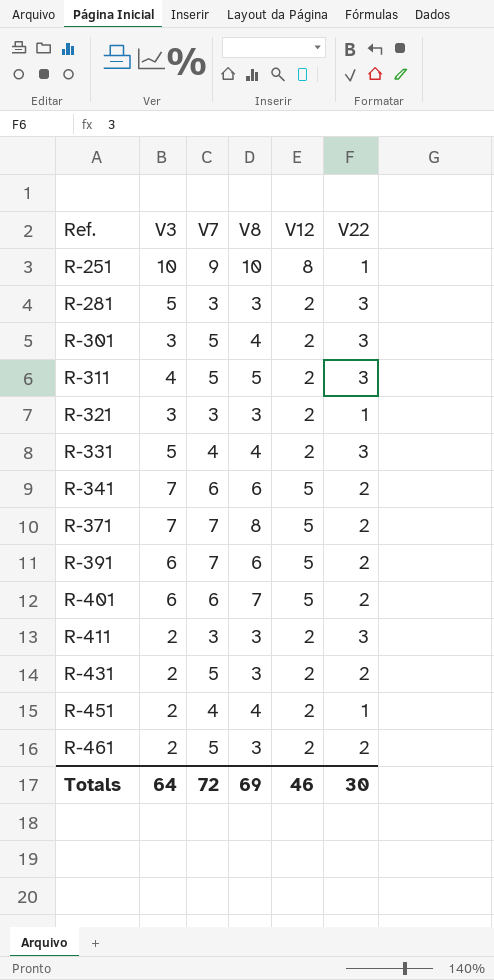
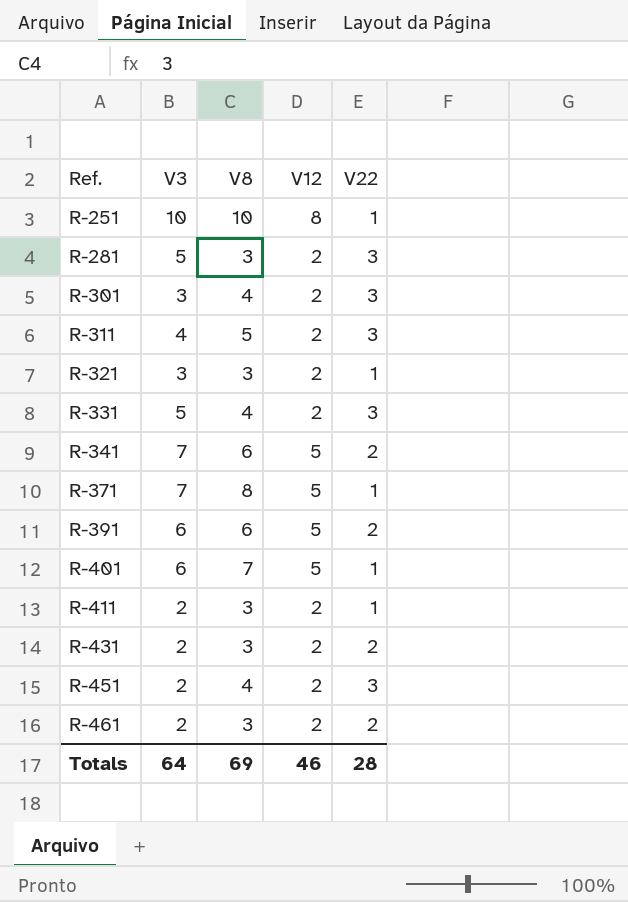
column V7 | position: 3 -> none
R-371 | V22: 2 -> 1
R-401 | V22: 2 -> 1
R-411 | V22: 3 -> 1
R-451 | V22: 1 -> 3
Totals | V22: 30 -> 28

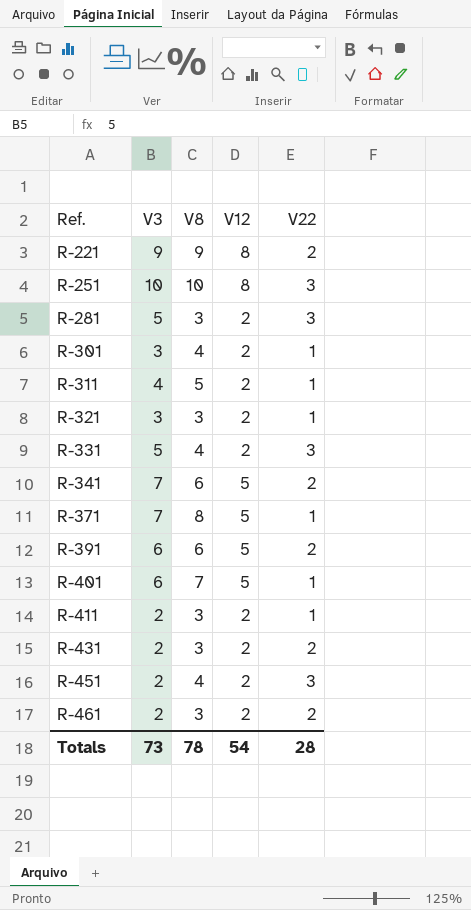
row R-221: none -> 9 | 9 | 8 | 2
R-251 | V22: 1 -> 3
R-301 | V22: 3 -> 1
R-311 | V22: 3 -> 1
Totals | V3: 64 -> 73
Totals | V8: 69 -> 78
Totals | V12: 46 -> 54

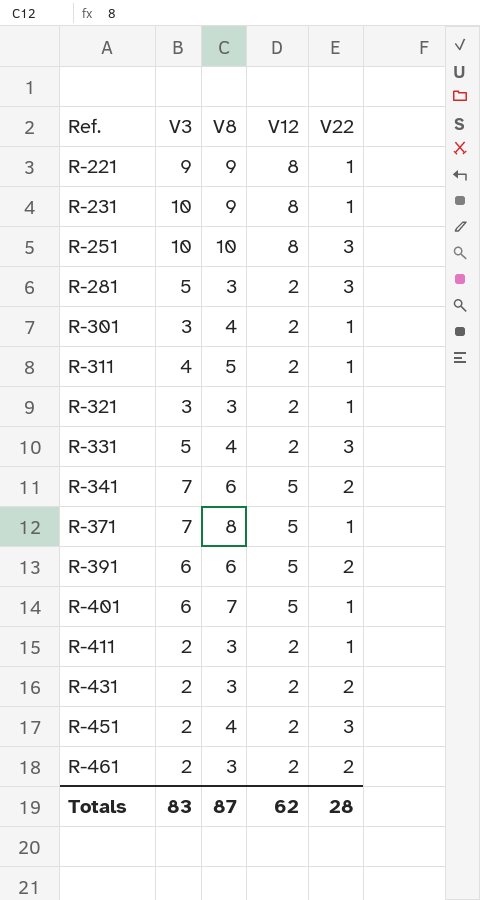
R-221 | V22: 2 -> 1
row R-231: none -> 10 | 9 | 8 | 1
Totals | V3: 73 -> 83
Totals | V8: 78 -> 87
Totals | V12: 54 -> 62

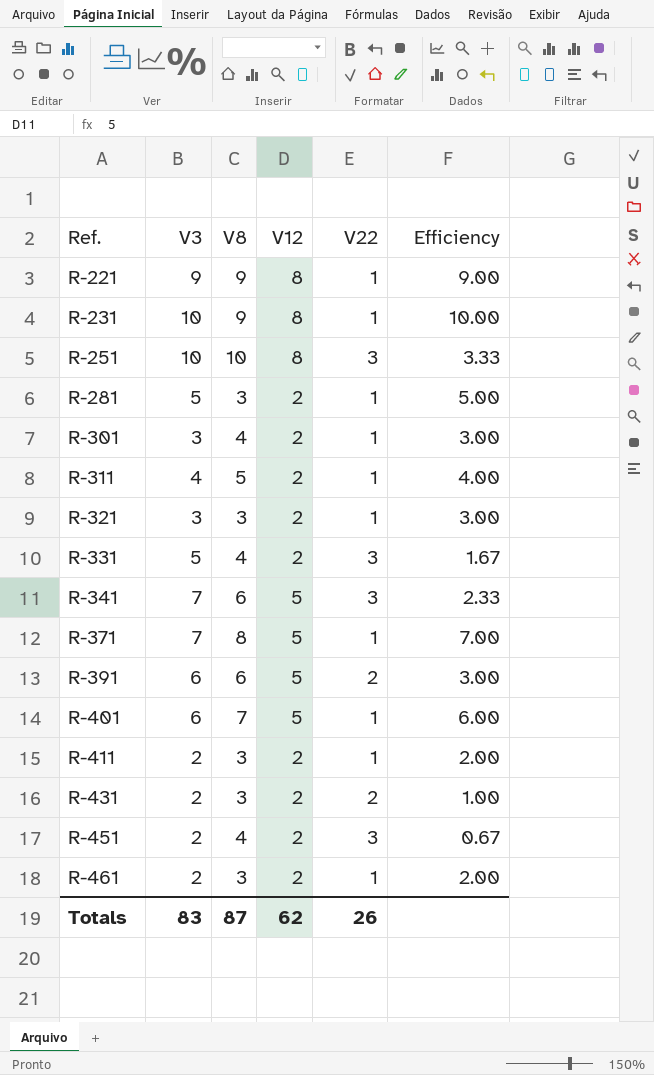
column Efficiency | formula: none -> [V3] / [V22]
R-281 | V22: 3 -> 1
R-341 | V22: 2 -> 3
R-461 | V22: 2 -> 1
Totals | V22: 28 -> 26

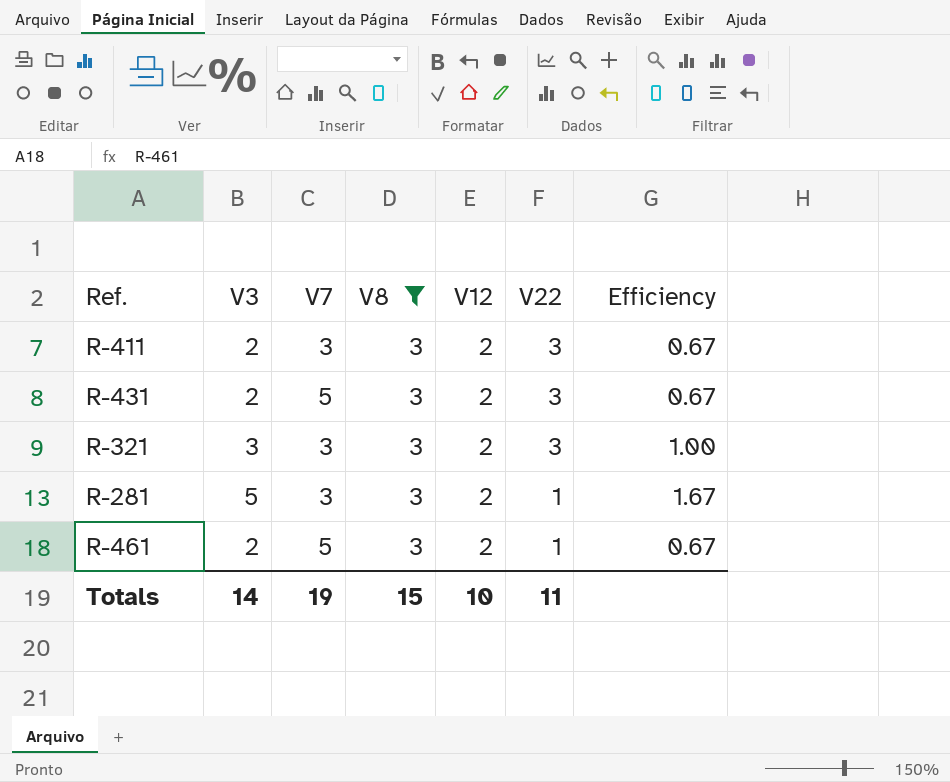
filter: none -> V8 = 3
row order: Ref. ascending -> V22 descending
column V7 | position: none -> 3
column Efficiency | formula: [V3] / [V22] -> [V3] / [V8]
R-411 | V22: 1 -> 3
R-431 | V22: 2 -> 3
R-321 | V22: 1 -> 3
Totals | V3: 83 -> 14
Totals | V8: 87 -> 15
Totals | V12: 62 -> 10
Totals | V22: 26 -> 11

